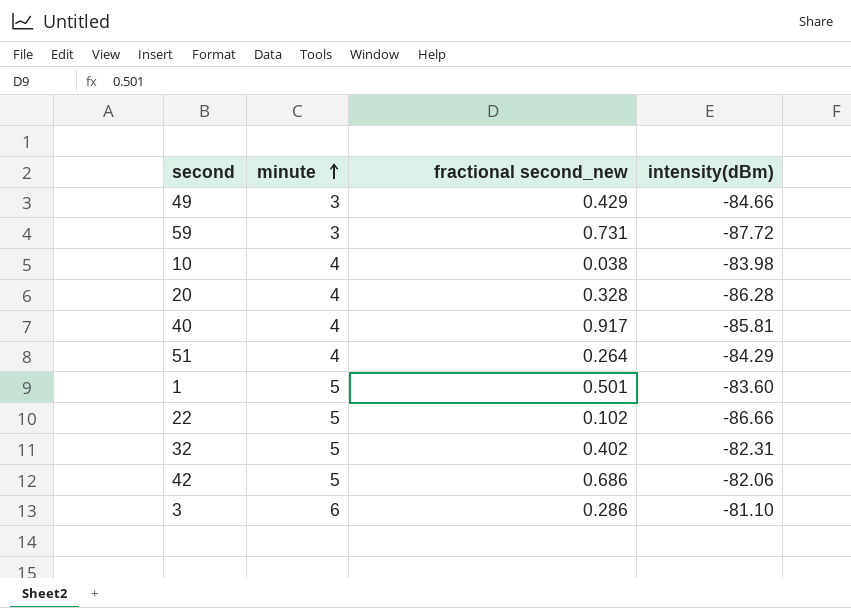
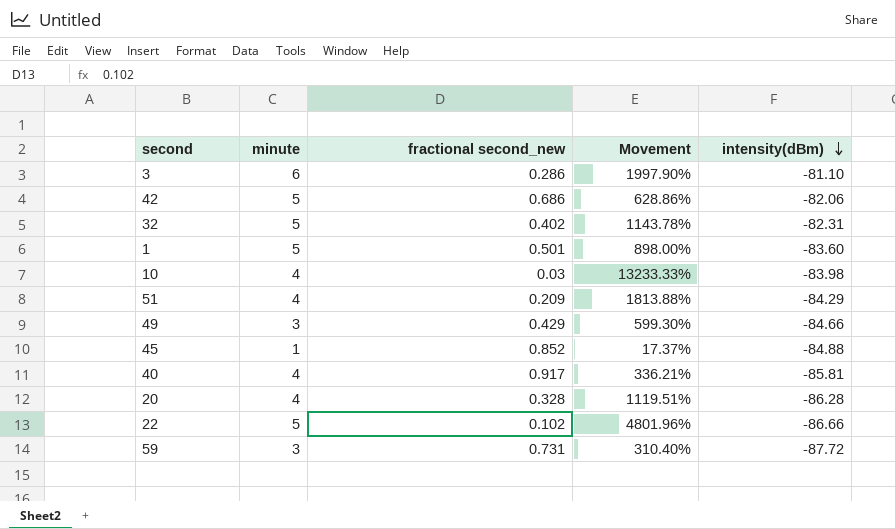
row order: minute ascending -> intensity(dBm) descending
column Movement | formula: none -> ([minute] - [fractional second_new]) / [fractional second_new]
10 | fractional second_new: 0.038 -> 0.03
51 | fractional second_new: 0.264 -> 0.209
row 45: none -> 1 | 0.852 | 17.37% | -84.88

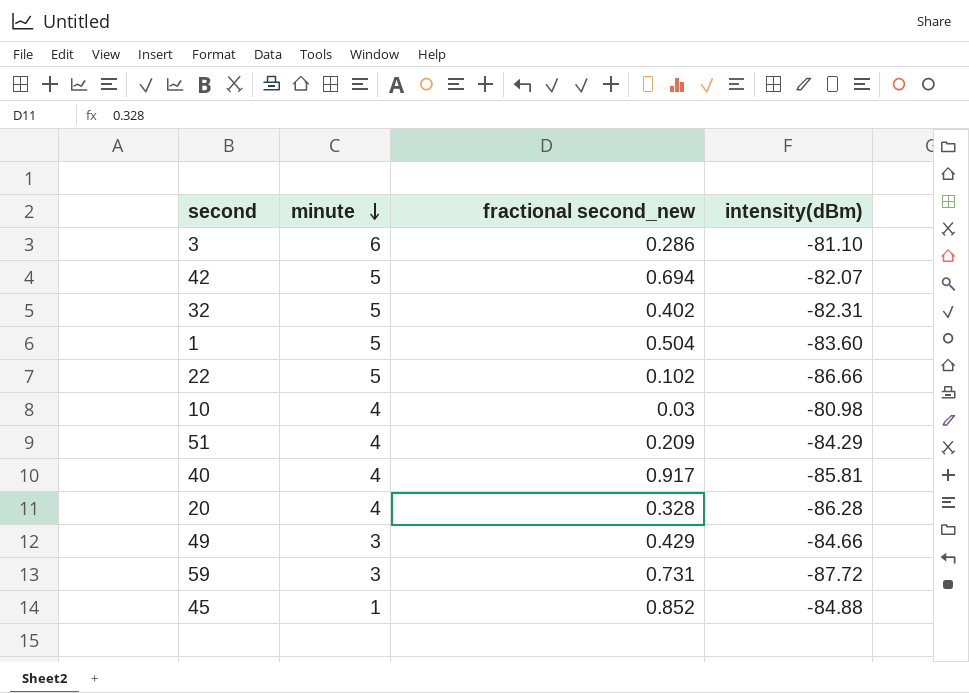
row order: intensity(dBm) descending -> minute descending
column Movement | formula: ([minute] - [fractional second_new]) / [fractional second_new] -> none
42 | fractional second_new: 0.686 -> 0.694
42 | intensity(dBm): -82.06 -> -82.07
1 | fractional second_new: 0.501 -> 0.504
10 | intensity(dBm): -83.98 -> -80.98

